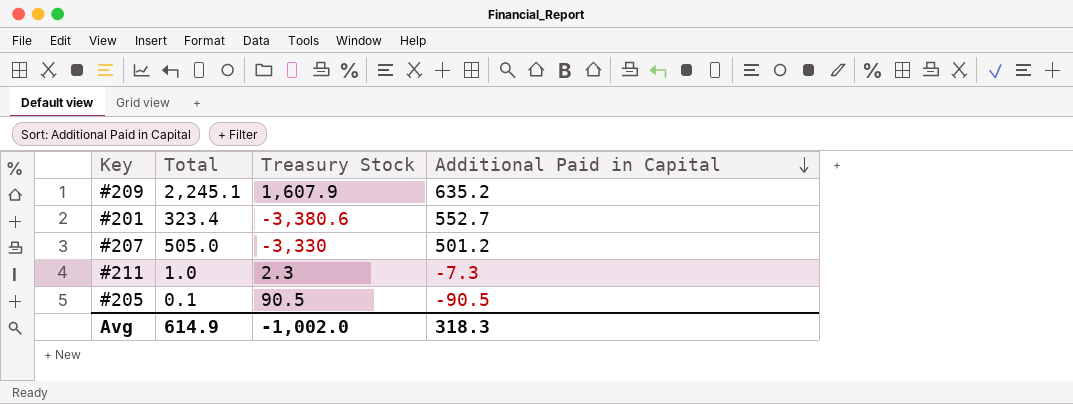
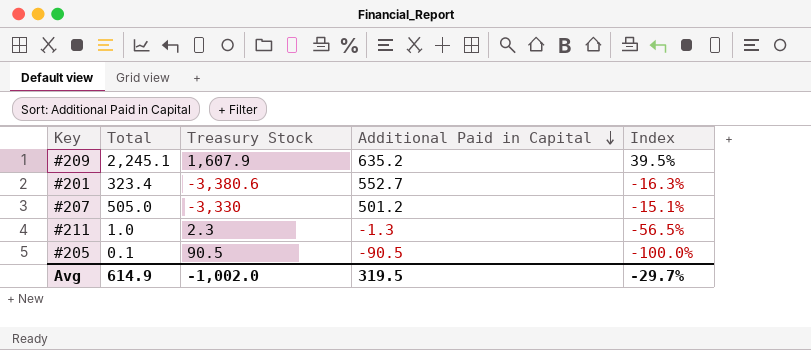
column Index | formula: none -> [Additional Paid in Capital] / [Treasury Stock]
#211 | Additional Paid in Capital: -7.3 -> -1.3
Avg | Additional Paid in Capital: 318.3 -> 319.5

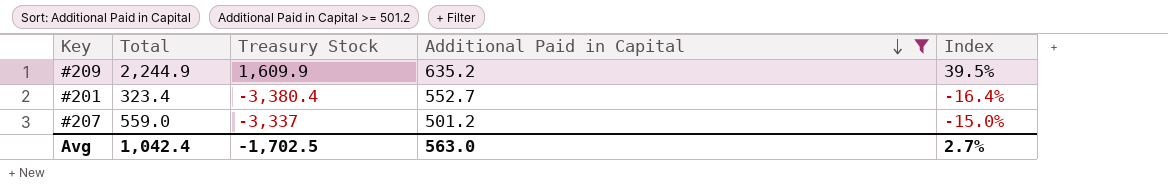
filter: none -> Additional Paid in Capital >= 501.2
#209 | Total: 2,245.1 -> 2,244.9
#209 | Treasury Stock: 1,607.9 -> 1,609.9
#201 | Treasury Stock: -3,380.6 -> -3,380.4
#201 | Index: -16.3% -> -16.4%
#207 | Total: 505.0 -> 559.0
#207 | Treasury Stock: -3,330 -> -3,337
#207 | Index: -15.1% -> -15.0%
Avg | Total: 614.9 -> 1,042.4
Avg | Treasury Stock: -1,002.0 -> -1,702.5
Avg | Additional Paid in Capital: 319.5 -> 563.0
Avg | Index: -29.7% -> 2.7%

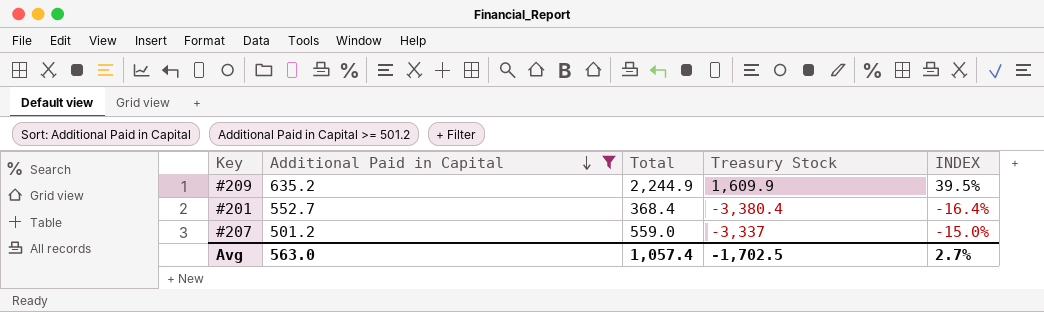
column Additional Paid in Capital | position: 4 -> 2
column name: Index -> INDEX
#201 | Total: 323.4 -> 368.4
Avg | Total: 1,042.4 -> 1,057.4

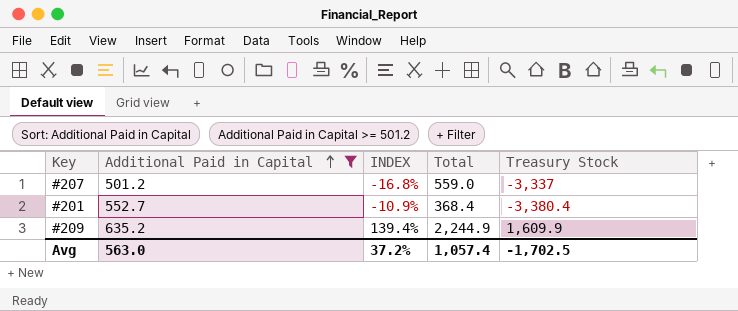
row order: Additional Paid in Capital descending -> Additional Paid in Capital ascending
column INDEX | formula: [Additional Paid in Capital] / [Treasury Stock] -> [Total] / [Treasury Stock]
column INDEX | position: 5 -> 3
Avg | INDEX: 2.7% -> 37.2%

